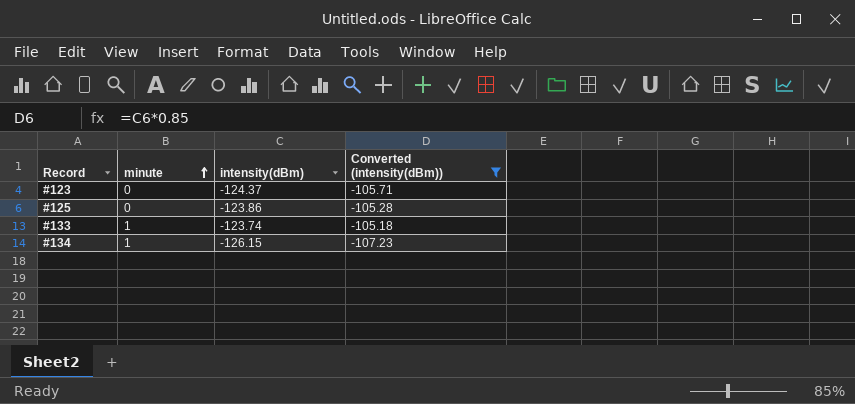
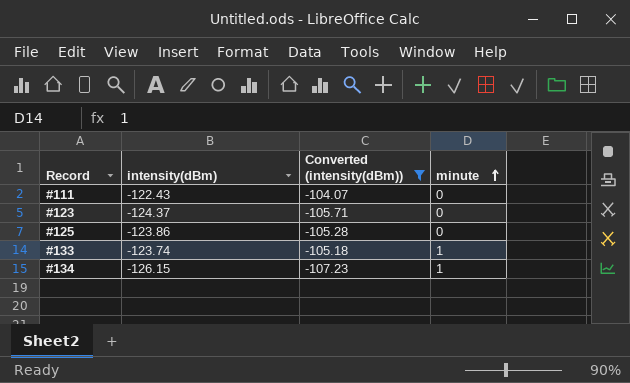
column minute | position: 2 -> 4
row #111: none -> -122.43 | -104.07 | 0

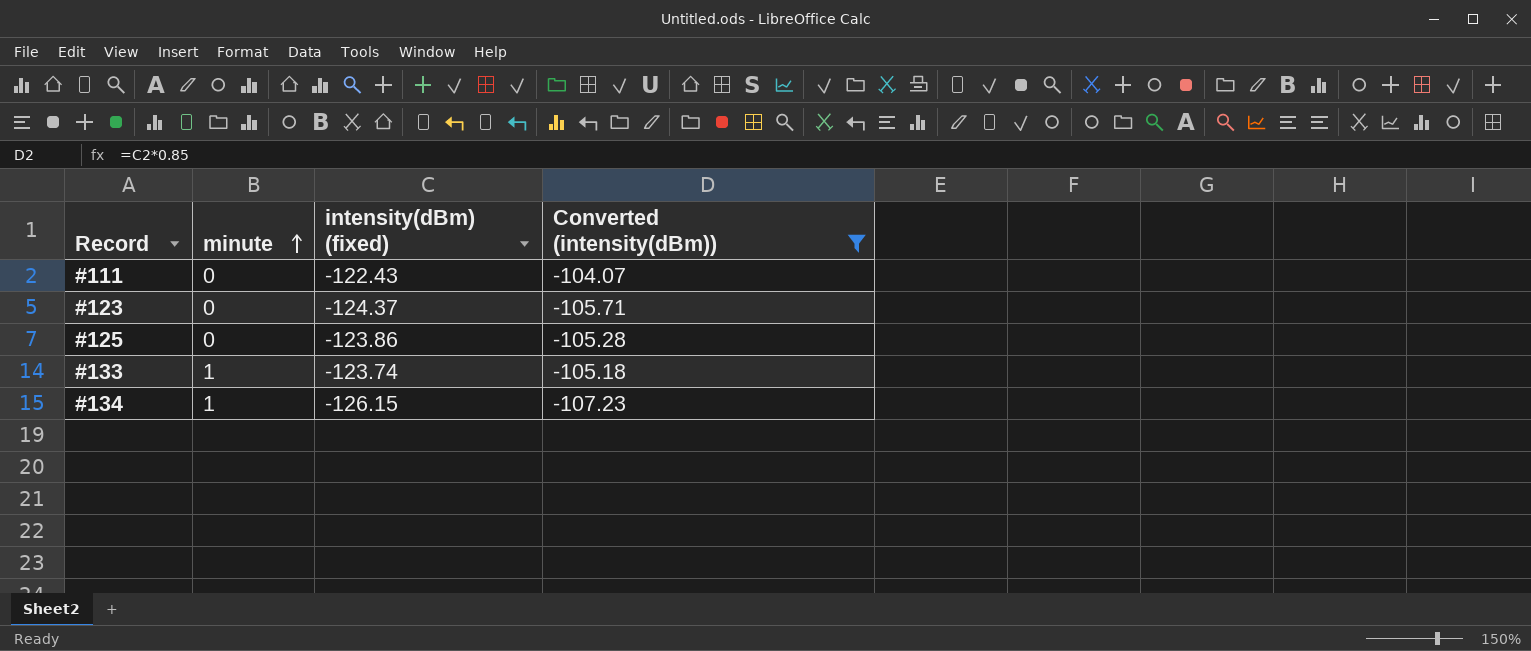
column minute | position: 4 -> 2
column name: intensity(dBm) -> intensity(dBm) (fixed)

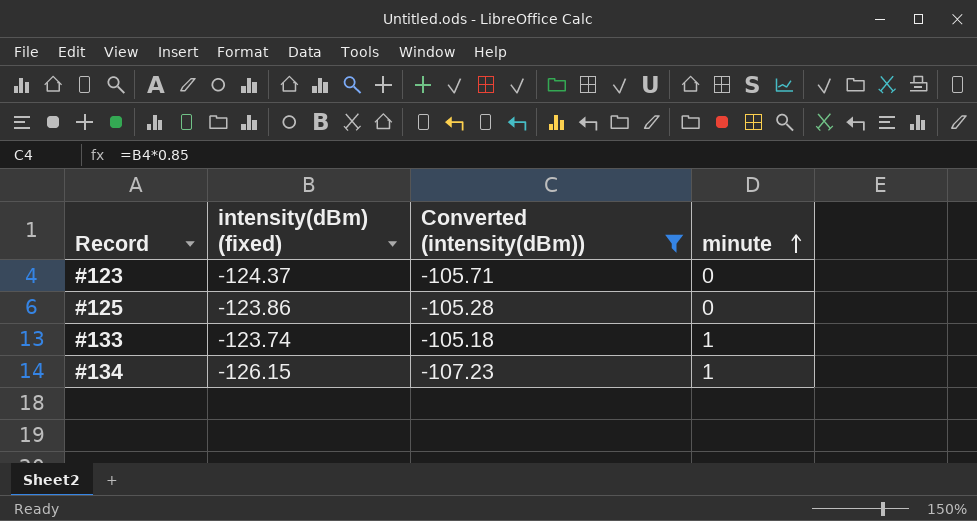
column minute | position: 2 -> 4
row #111: 0 | -122.43 | -104.07 -> none

